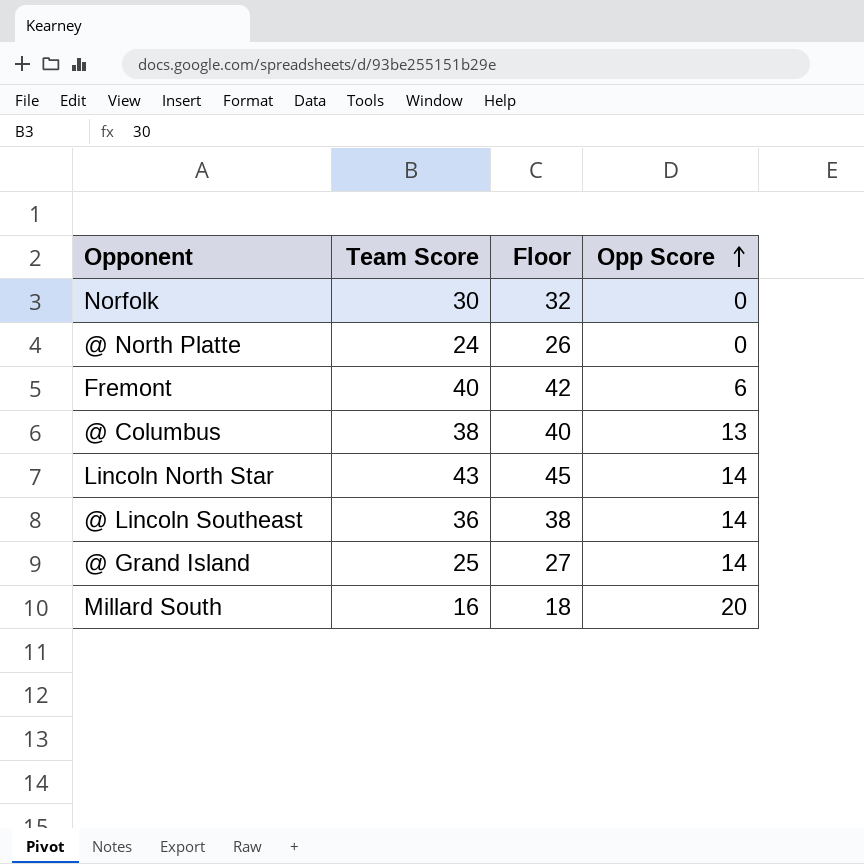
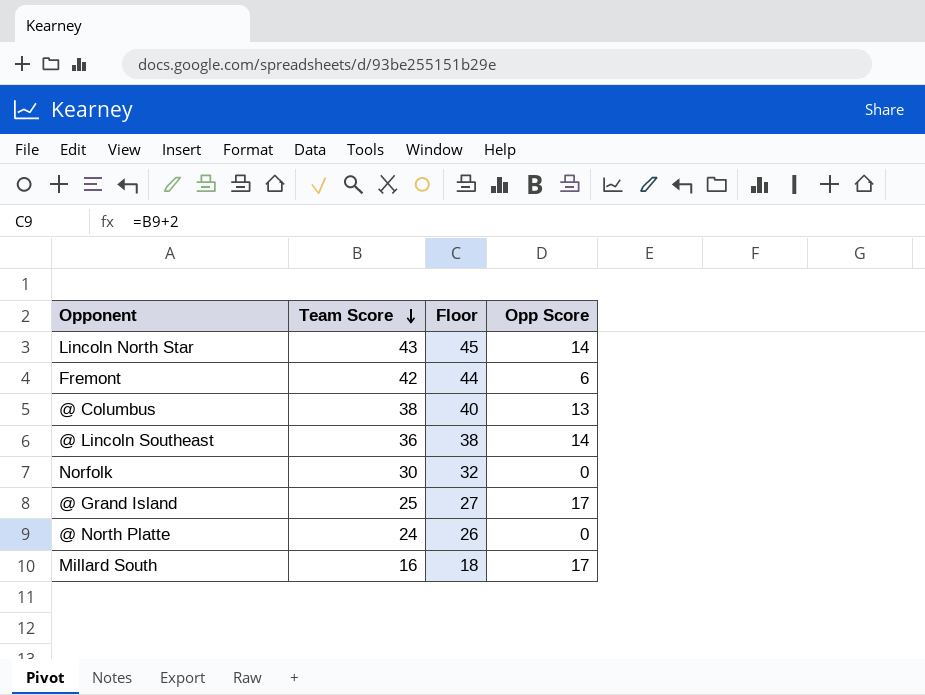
row order: Opp Score ascending -> Team Score descending
Fremont | Team Score: 40 -> 42
Fremont | Floor: 42 -> 44
@ Grand Island | Opp Score: 14 -> 17
Millard South | Opp Score: 20 -> 17

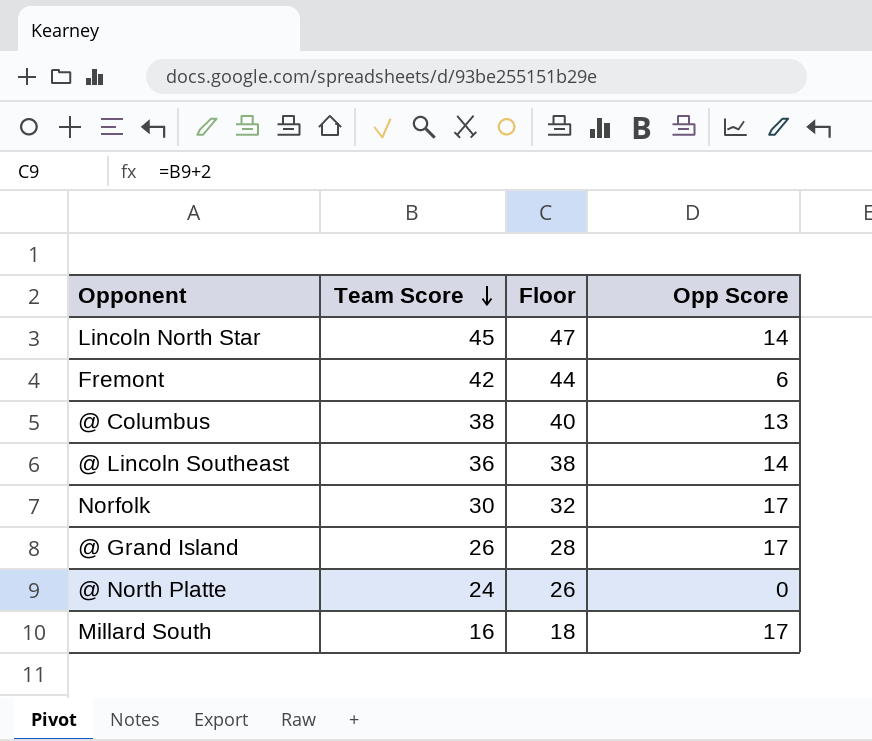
Lincoln North Star | Team Score: 43 -> 45
Lincoln North Star | Floor: 45 -> 47
Norfolk | Opp Score: 0 -> 17
@ Grand Island | Team Score: 25 -> 26
@ Grand Island | Floor: 27 -> 28

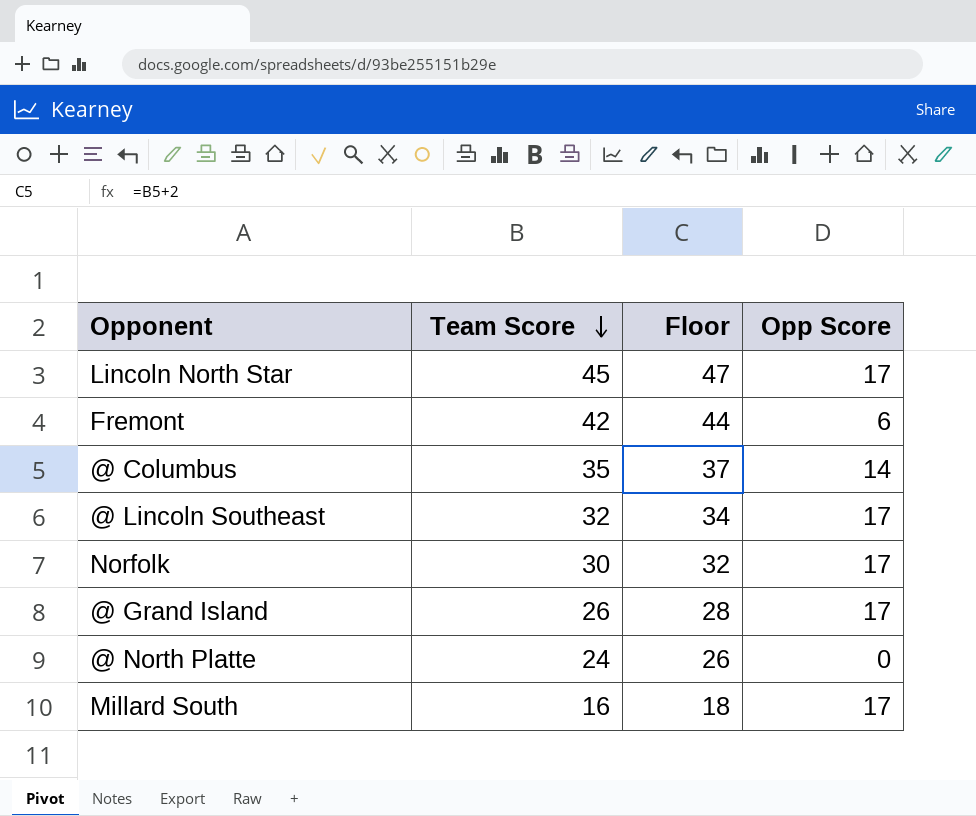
Lincoln North Star | Opp Score: 14 -> 17
@ Columbus | Team Score: 38 -> 35
@ Columbus | Floor: 40 -> 37
@ Columbus | Opp Score: 13 -> 14
@ Lincoln Southeast | Team Score: 36 -> 32
@ Lincoln Southeast | Floor: 38 -> 34
@ Lincoln Southeast | Opp Score: 14 -> 17

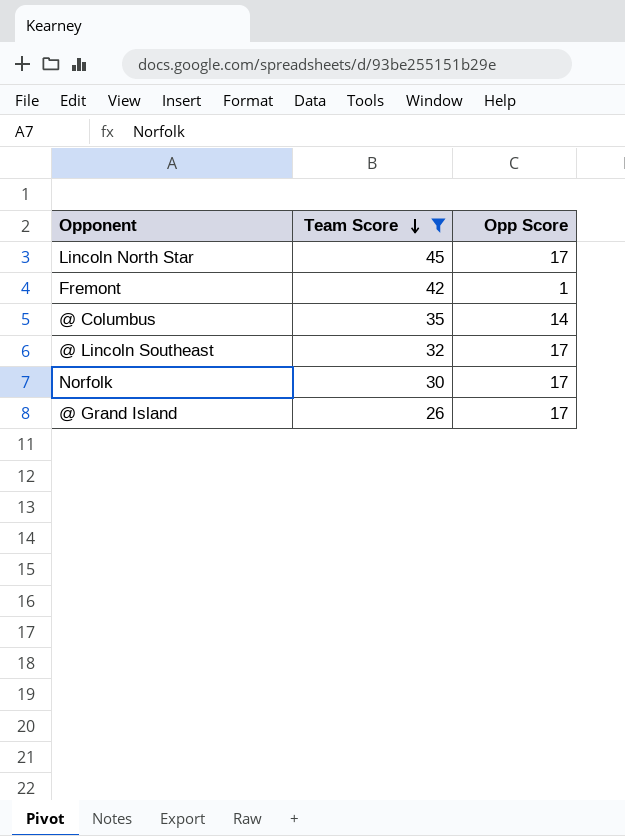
filter: none -> Team Score >= 26
column Floor | formula: [Team Score] + 2 -> none
Fremont | Opp Score: 6 -> 1

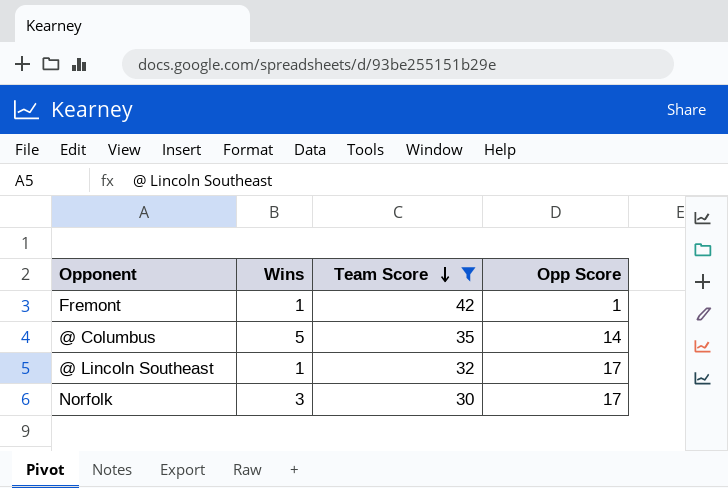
column Wins | position: none -> 2
row Lincoln North Star: 45 | 17 -> none
row @ Grand Island: 26 | 17 -> none

